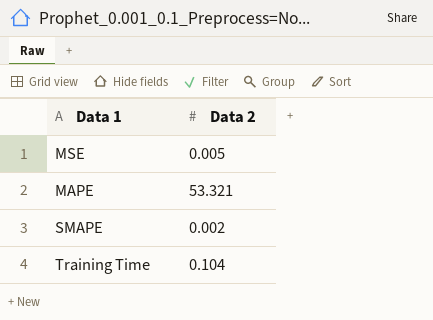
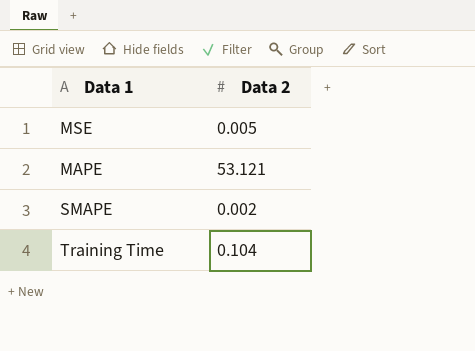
MAPE | Data 2: 53.321 -> 53.121

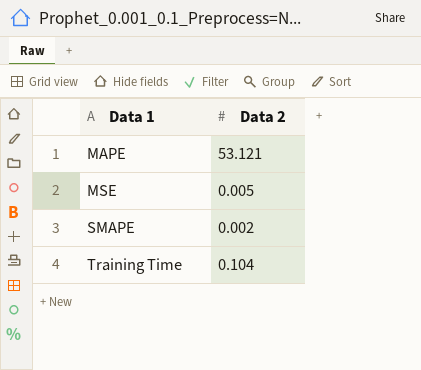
row order: none -> Data 1 ascending

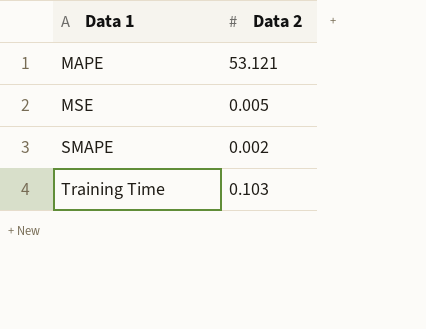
Training Time | Data 2: 0.104 -> 0.103

